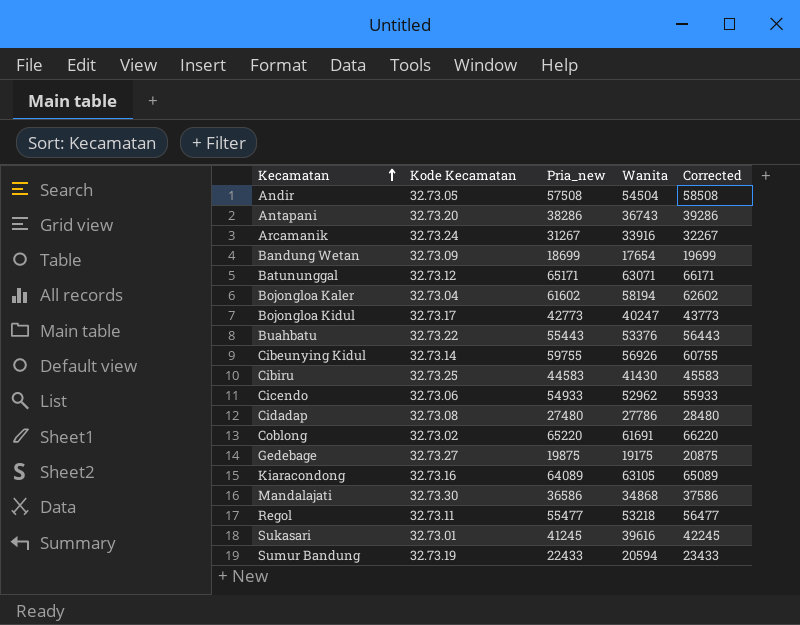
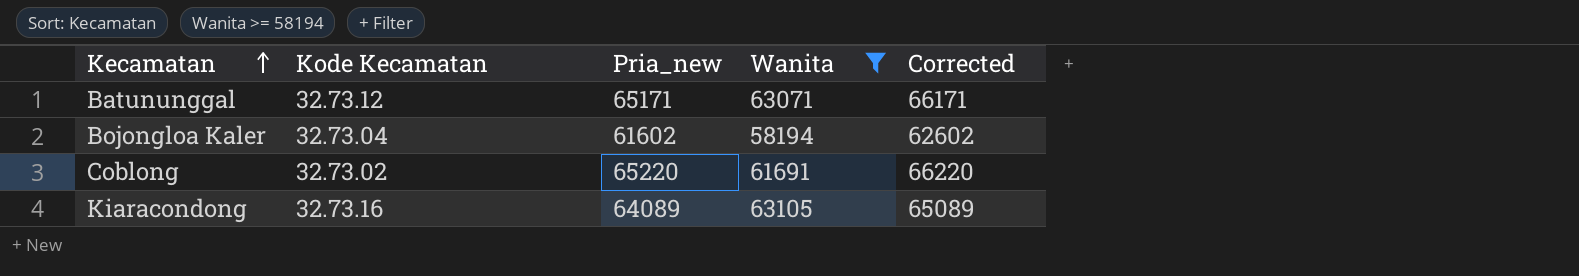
filter: none -> Wanita >= 58194

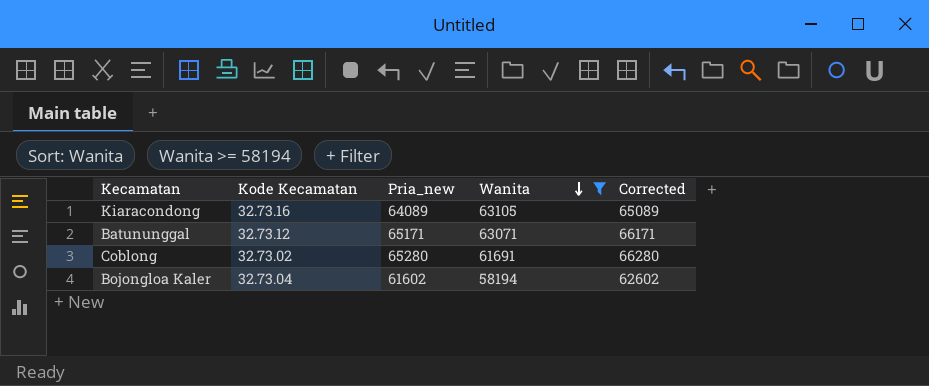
row order: Kecamatan ascending -> Wanita descending
Coblong | Pria_new: 65220 -> 65280
Coblong | Corrected: 66220 -> 66280

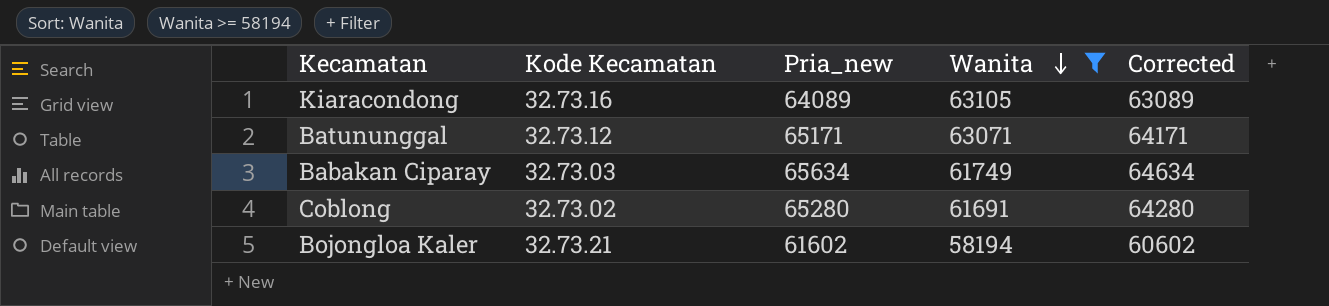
column Corrected | formula: [Pria_new] + 1000 -> [Pria_new] - 1000
row Babakan Ciparay: none -> 32.73.03 | 65634 | 61749 | 64634
Bojongloa Kaler | Kode Kecamatan: 32.73.04 -> 32.73.21

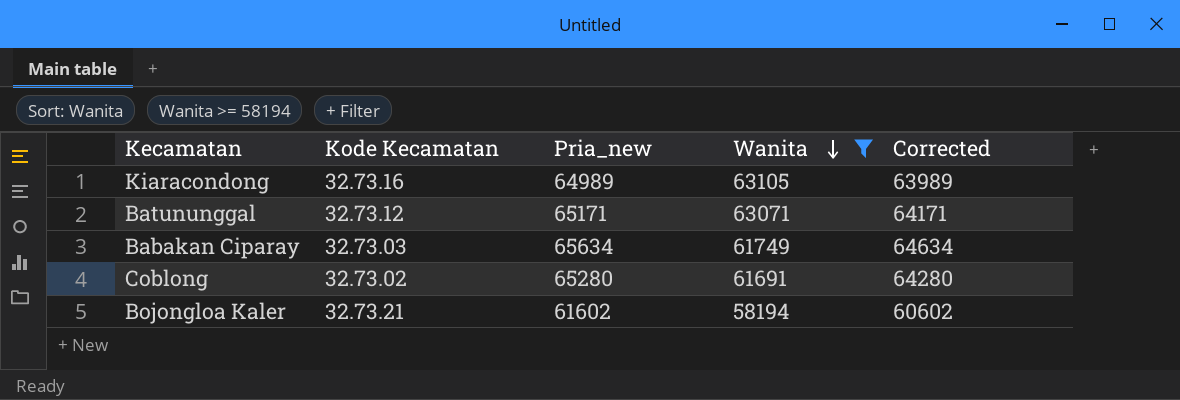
Kiaracondong | Pria_new: 64089 -> 64989
Kiaracondong | Corrected: 63089 -> 63989

